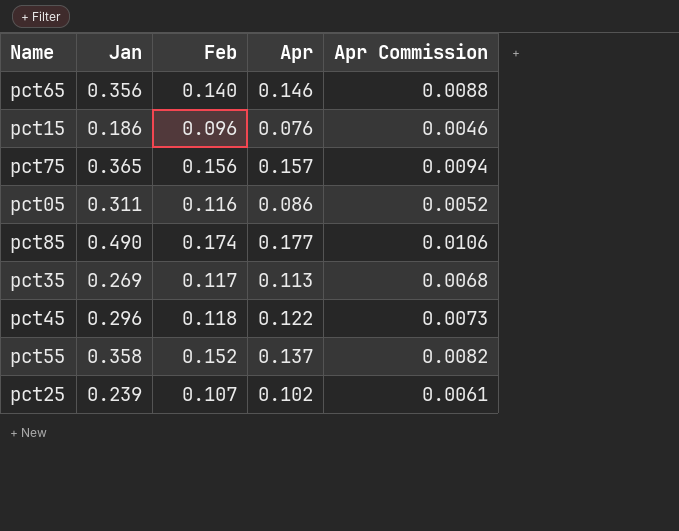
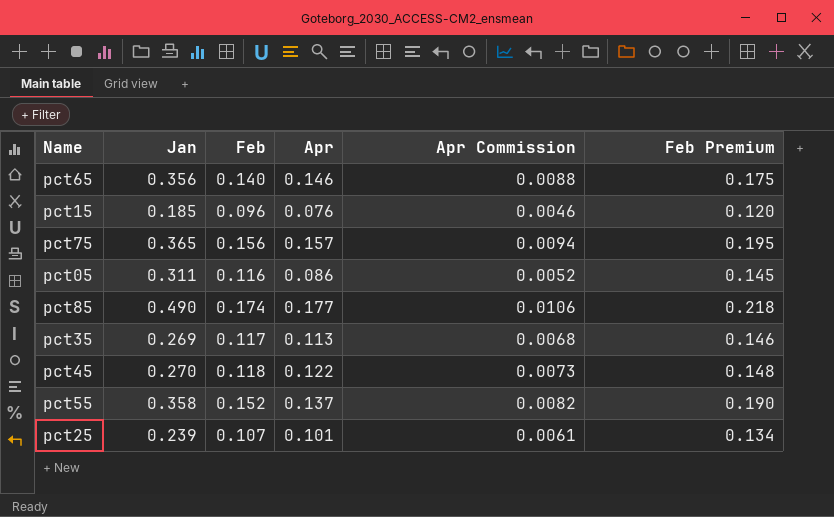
column Feb Premium | formula: none -> [Feb] * 1.25
pct15 | Jan: 0.186 -> 0.185
pct45 | Jan: 0.296 -> 0.270
pct25 | Apr: 0.102 -> 0.101

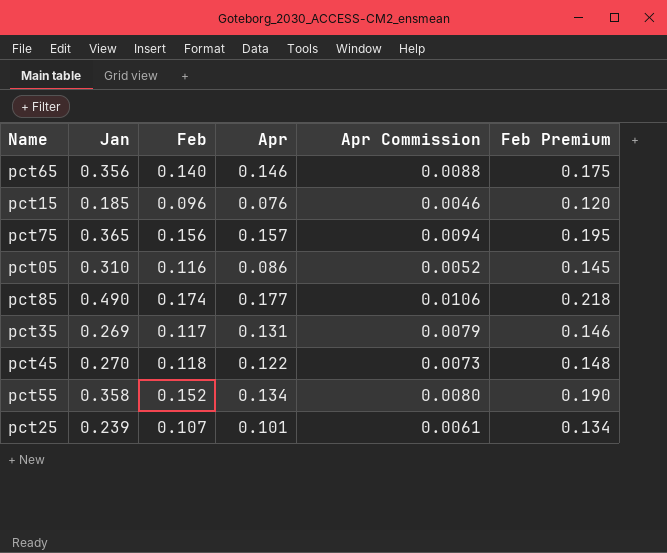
pct05 | Jan: 0.311 -> 0.310
pct35 | Apr: 0.113 -> 0.131
pct35 | Apr Commission: 0.0068 -> 0.0079
pct55 | Apr: 0.137 -> 0.134
pct55 | Apr Commission: 0.0082 -> 0.0080

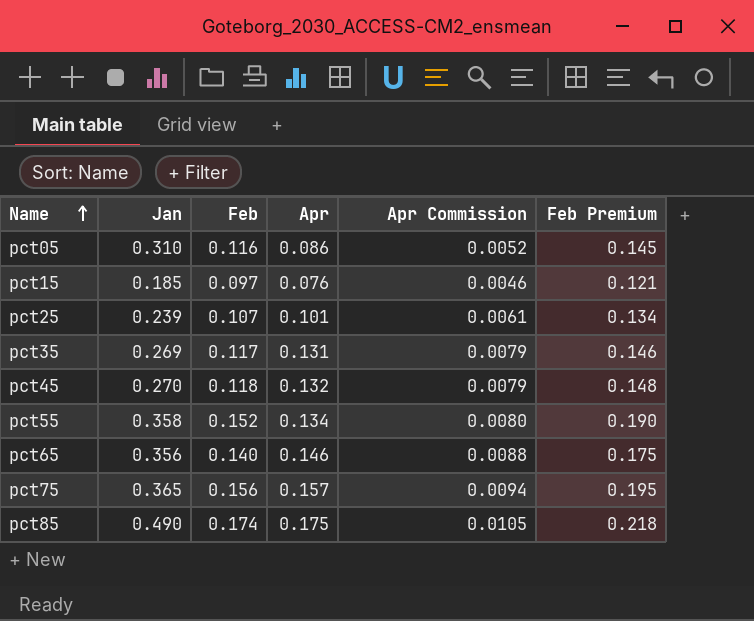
row order: none -> Name ascending
pct15 | Feb: 0.096 -> 0.097
pct15 | Feb Premium: 0.120 -> 0.121
pct45 | Apr: 0.122 -> 0.132
pct45 | Apr Commission: 0.0073 -> 0.0079
pct85 | Apr: 0.177 -> 0.175
pct85 | Apr Commission: 0.0106 -> 0.0105

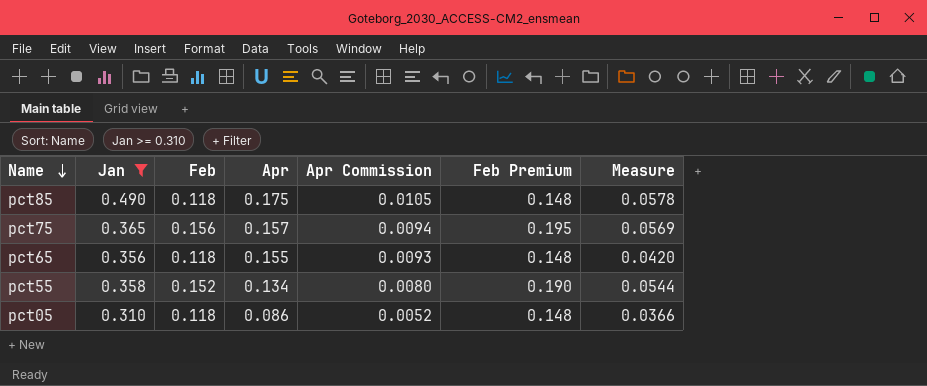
filter: none -> Jan >= 0.310
row order: Name ascending -> Name descending
column Measure | formula: none -> [Jan] * [Feb]
pct85 | Feb: 0.174 -> 0.118
pct85 | Feb Premium: 0.218 -> 0.148
pct65 | Feb: 0.140 -> 0.118
pct65 | Apr: 0.146 -> 0.155
pct65 | Apr Commission: 0.0088 -> 0.0093
pct65 | Feb Premium: 0.175 -> 0.148
pct05 | Feb: 0.116 -> 0.118
pct05 | Feb Premium: 0.145 -> 0.148

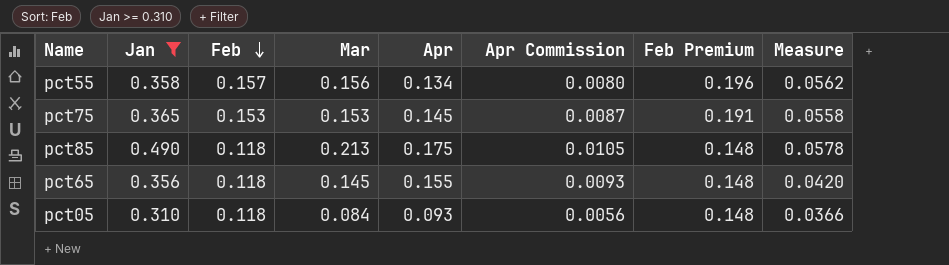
row order: Name descending -> Feb descending
column Mar | position: none -> 4
pct55 | Feb: 0.152 -> 0.157
pct55 | Feb Premium: 0.190 -> 0.196
pct55 | Measure: 0.0544 -> 0.0562
pct75 | Feb: 0.156 -> 0.153
pct75 | Apr: 0.157 -> 0.145
pct75 | Apr Commission: 0.0094 -> 0.0087
pct75 | Feb Premium: 0.195 -> 0.191
pct75 | Measure: 0.0569 -> 0.0558
pct05 | Apr: 0.086 -> 0.093
pct05 | Apr Commission: 0.0052 -> 0.0056

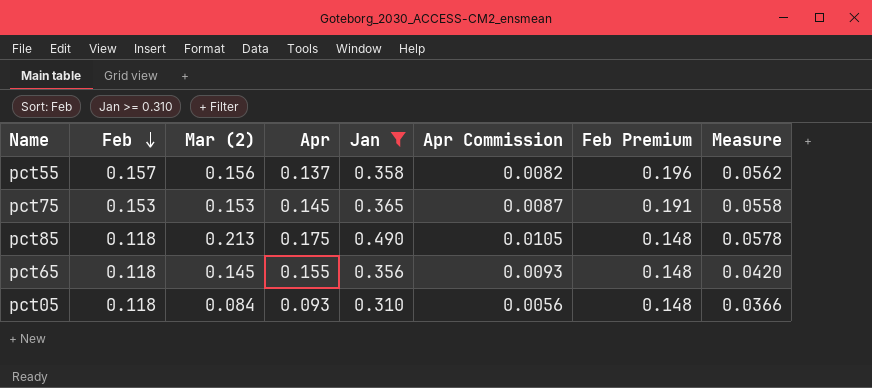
column name: Mar -> Mar (2)
column Jan | position: 2 -> 5
pct55 | Apr: 0.134 -> 0.137
pct55 | Apr Commission: 0.0080 -> 0.0082

